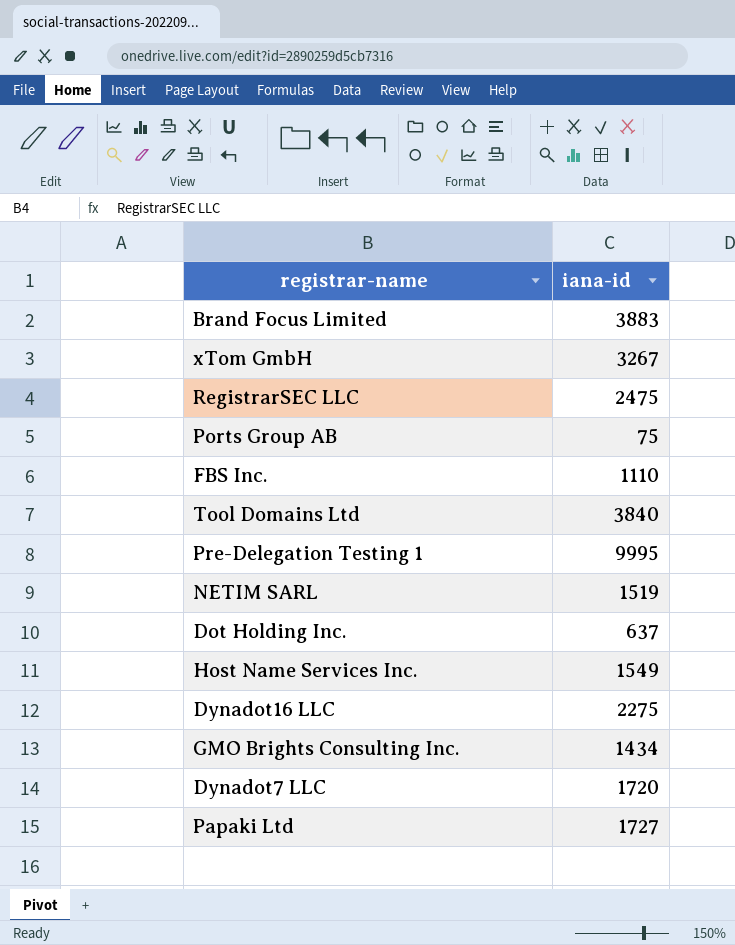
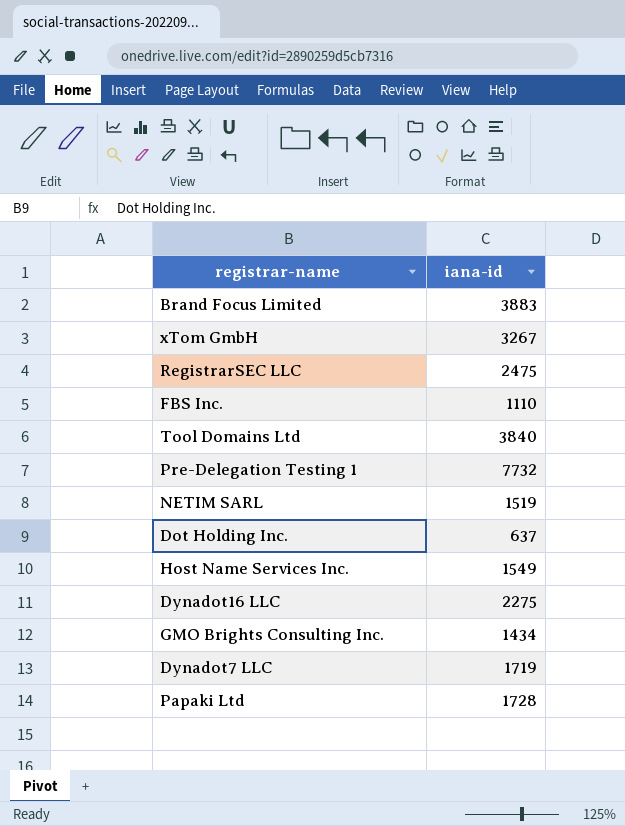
row Ports Group AB: 75 -> none
Pre-Delegation Testing 1 | iana-id: 9995 -> 7732
Dynadot7 LLC | iana-id: 1720 -> 1719
Papaki Ltd | iana-id: 1727 -> 1728

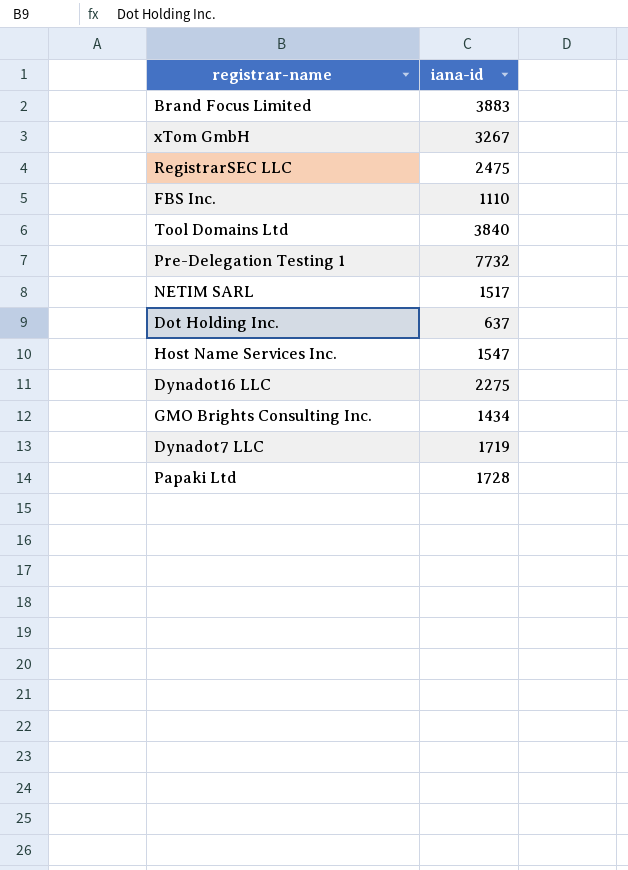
NETIM SARL | iana-id: 1519 -> 1517
Host Name Services Inc. | iana-id: 1549 -> 1547

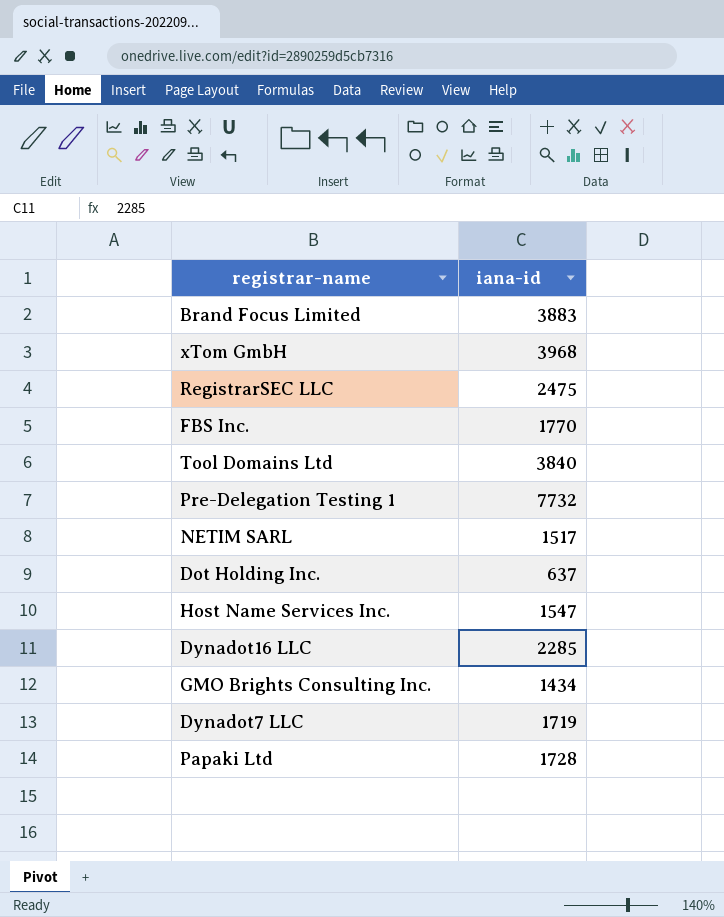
xTom GmbH | iana-id: 3267 -> 3968
FBS Inc. | iana-id: 1110 -> 1770
Dynadot16 LLC | iana-id: 2275 -> 2285

